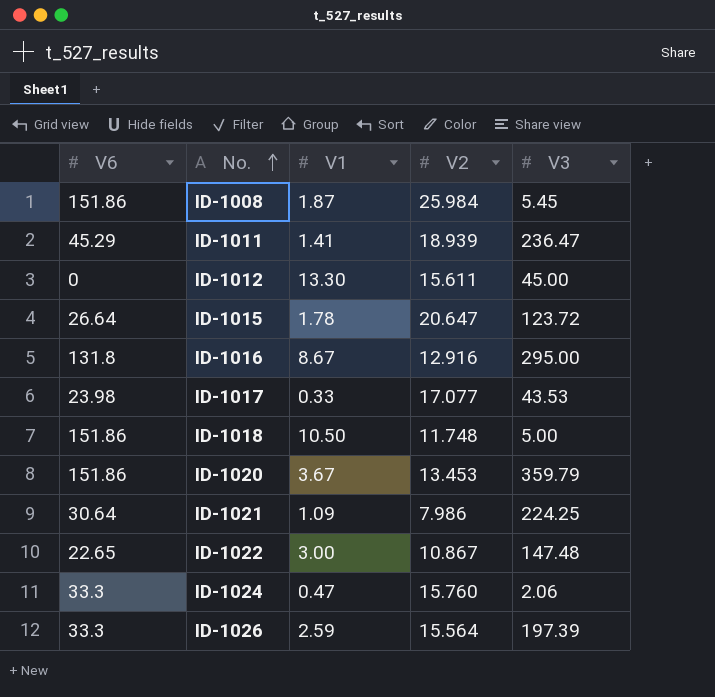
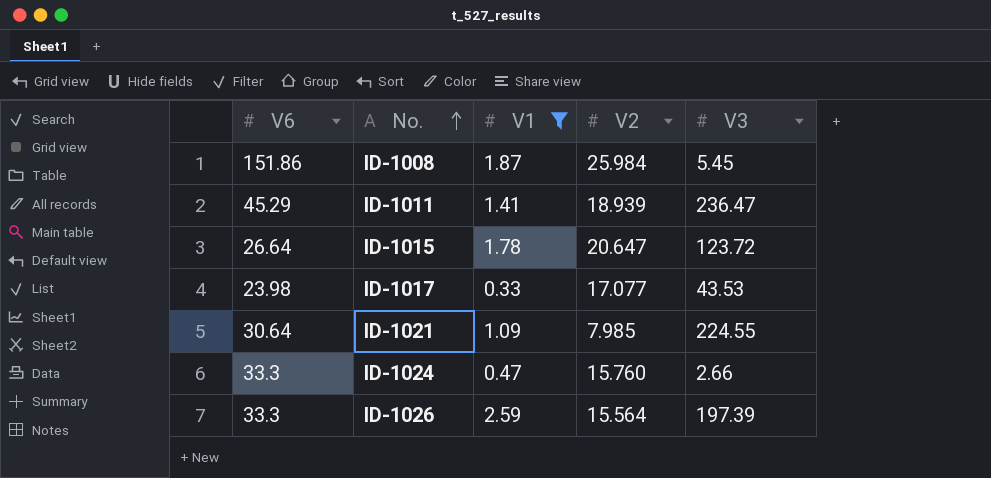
filter: none -> V1 <= 2.59
ID-1021 | V2: 7.986 -> 7.985
ID-1021 | V3: 224.25 -> 224.55
ID-1024 | V3: 2.06 -> 2.66

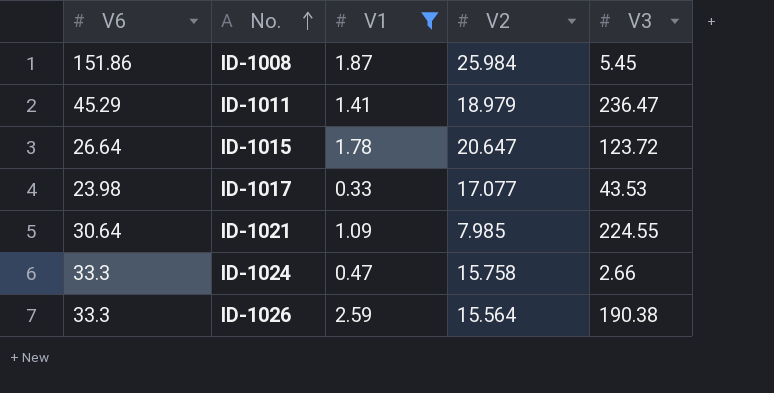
ID-1011 | V2: 18.939 -> 18.979
ID-1024 | V2: 15.760 -> 15.758
ID-1026 | V3: 197.39 -> 190.38

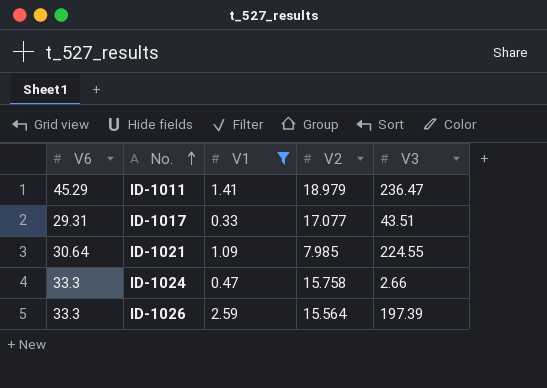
row ID-1008: 151.86 | 1.87 | 25.984 | 5.45 -> none
row ID-1015: 26.64 | 1.78 | 20.647 | 123.72 -> none
ID-1017 | V6: 23.98 -> 29.31
ID-1017 | V3: 43.53 -> 43.51
ID-1026 | V3: 190.38 -> 197.39

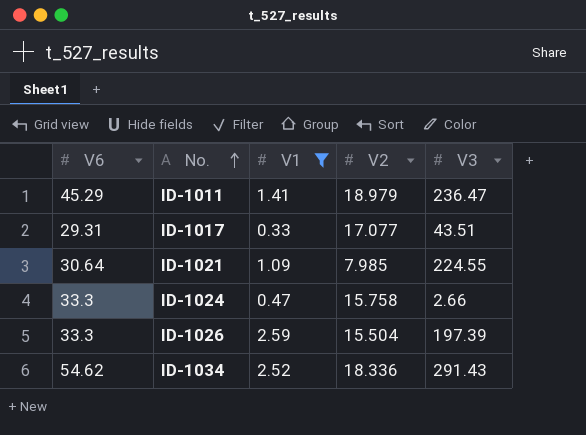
ID-1026 | V2: 15.564 -> 15.504
row ID-1034: none -> 54.62 | 2.52 | 18.336 | 291.43

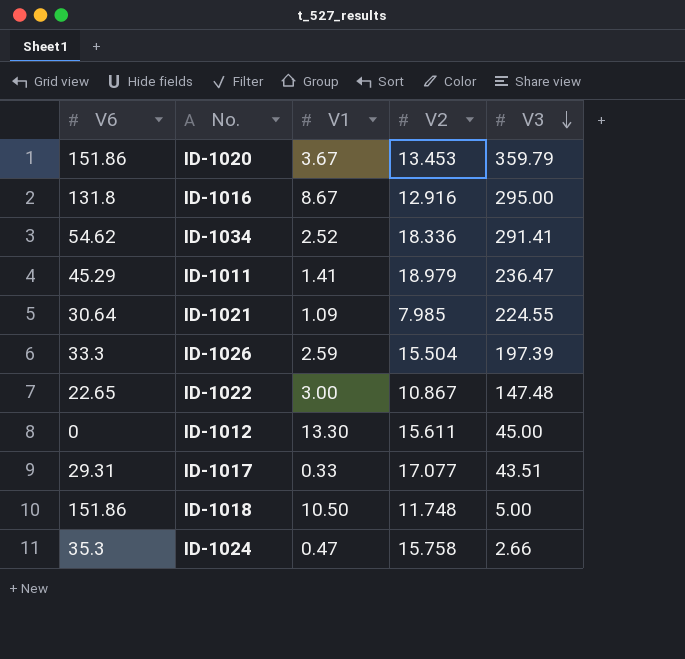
filter: V1 <= 2.59 -> none
row order: No. ascending -> V3 descending
ID-1034 | V3: 291.43 -> 291.41
ID-1024 | V6: 33.3 -> 35.3

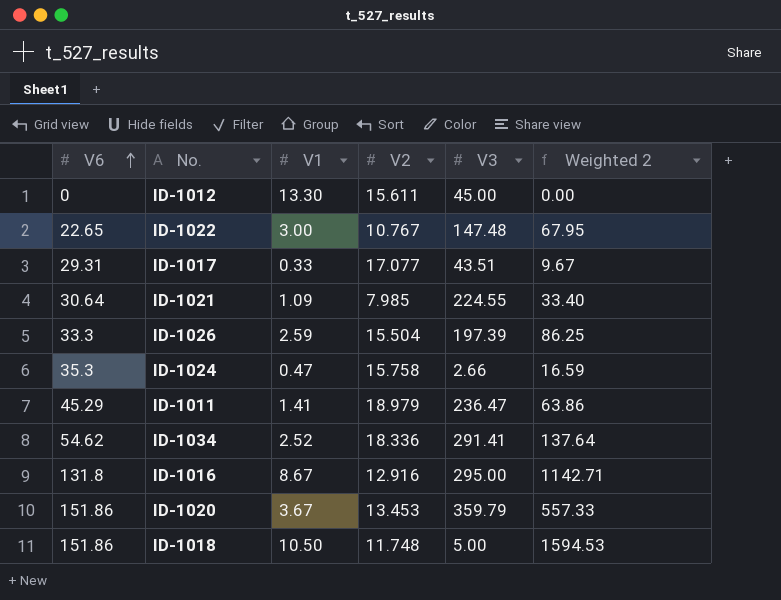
row order: V3 descending -> V6 ascending
column Weighted 2 | formula: none -> [V6] * [V1]
ID-1022 | V2: 10.867 -> 10.767

